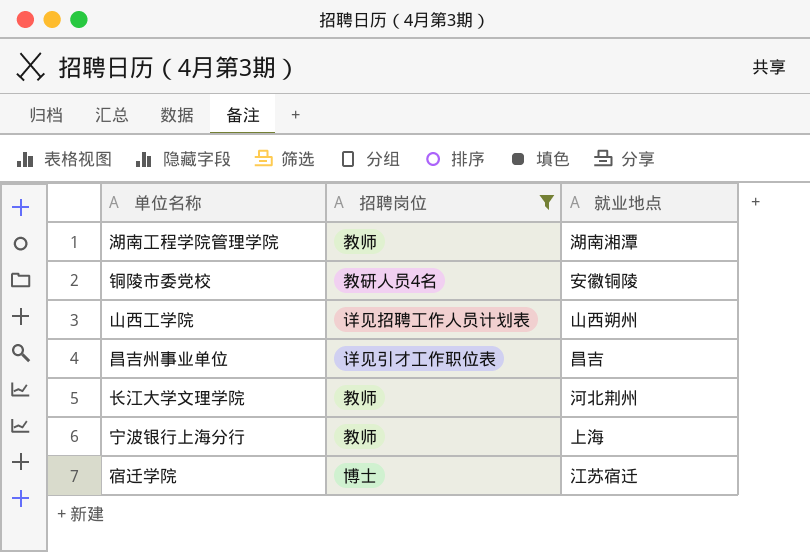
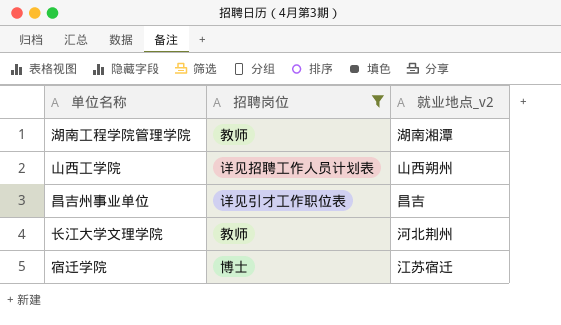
column name: 就业地点 -> 就业地点_v2
row 铜陵市委党校: 教研人员4名 | 安徽铜陵 -> none
row 宁波银行上海分行: 教师 | 上海 -> none

